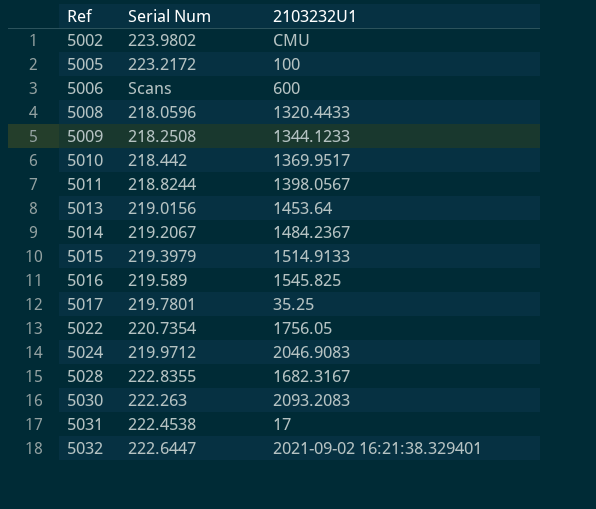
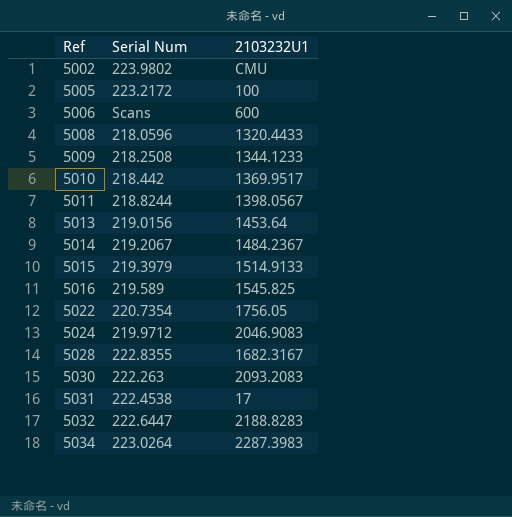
row 5017: 219.7801 | 35.25 -> none
5032 | 2103232U1: 2021-09-02 16:21:38.329401 -> 2188.8283
row 5034: none -> 223.0264 | 2287.3983

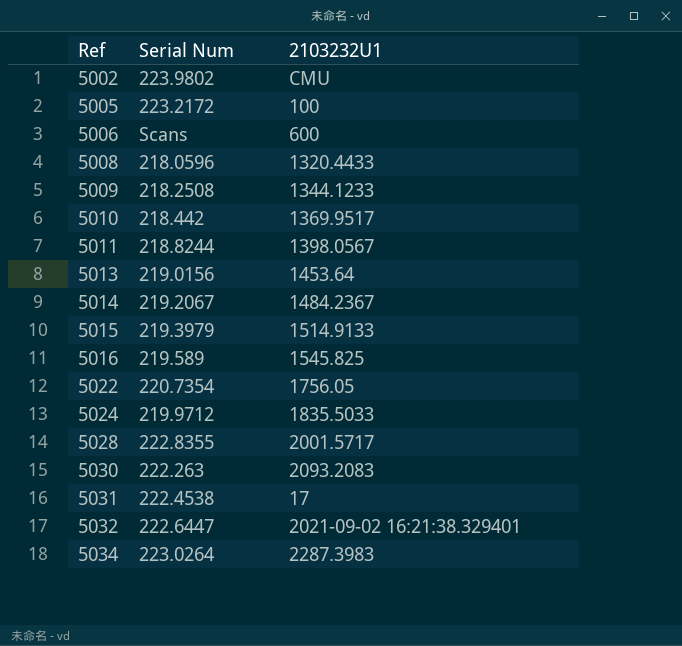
5024 | 2103232U1: 2046.9083 -> 1835.5033
5028 | 2103232U1: 1682.3167 -> 2001.5717
5032 | 2103232U1: 2188.8283 -> 2021-09-02 16:21:38.329401

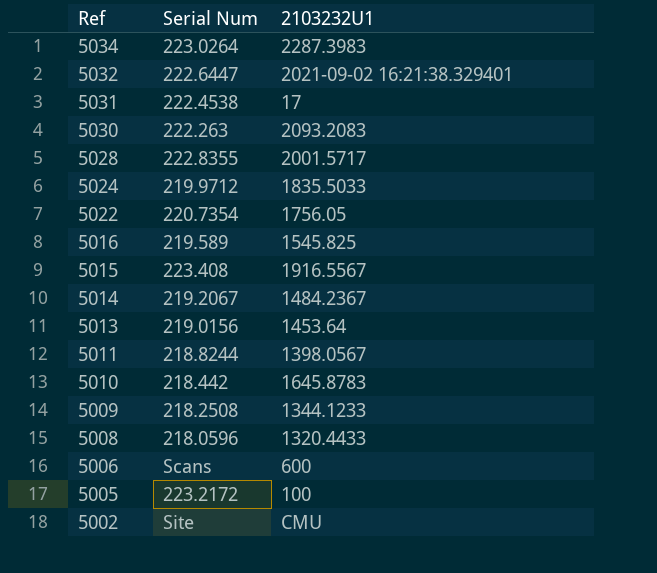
row order: Ref ascending -> Ref descending
5015 | Serial Num: 219.3979 -> 223.408
5015 | 2103232U1: 1514.9133 -> 1916.5567
5010 | 2103232U1: 1369.9517 -> 1645.8783
5002 | Serial Num: 223.9802 -> Site

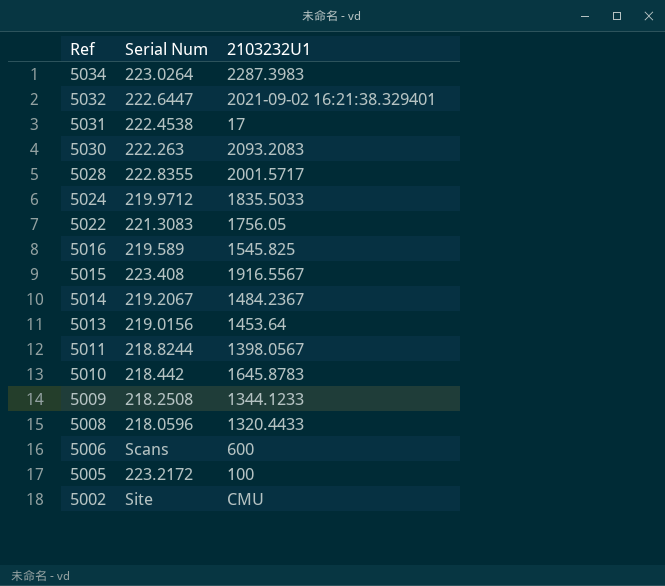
5022 | Serial Num: 220.7354 -> 221.3083

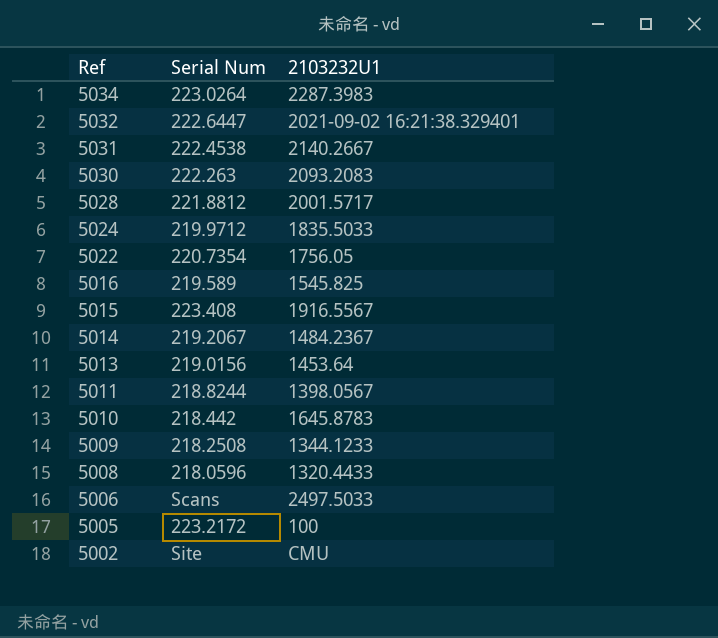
5031 | 2103232U1: 17 -> 2140.2667
5028 | Serial Num: 222.8355 -> 221.8812
5022 | Serial Num: 221.3083 -> 220.7354
5006 | 2103232U1: 600 -> 2497.5033

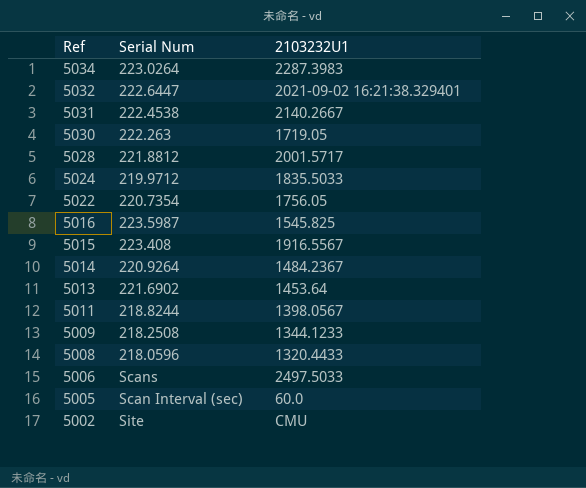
row 5010: 218.442 | 1645.8783 -> none
5030 | 2103232U1: 2093.2083 -> 1719.05
5016 | Serial Num: 219.589 -> 223.5987
5014 | Serial Num: 219.2067 -> 220.9264
5013 | Serial Num: 219.0156 -> 221.6902
5005 | Serial Num: 223.2172 -> Scan Interval (sec)
5005 | 2103232U1: 100 -> 60.0

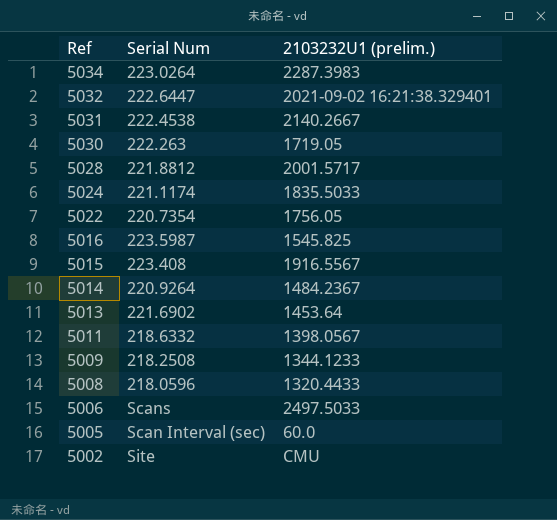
column name: 2103232U1 -> 2103232U1 (prelim.)
5024 | Serial Num: 219.9712 -> 221.1174
5011 | Serial Num: 218.8244 -> 218.6332

